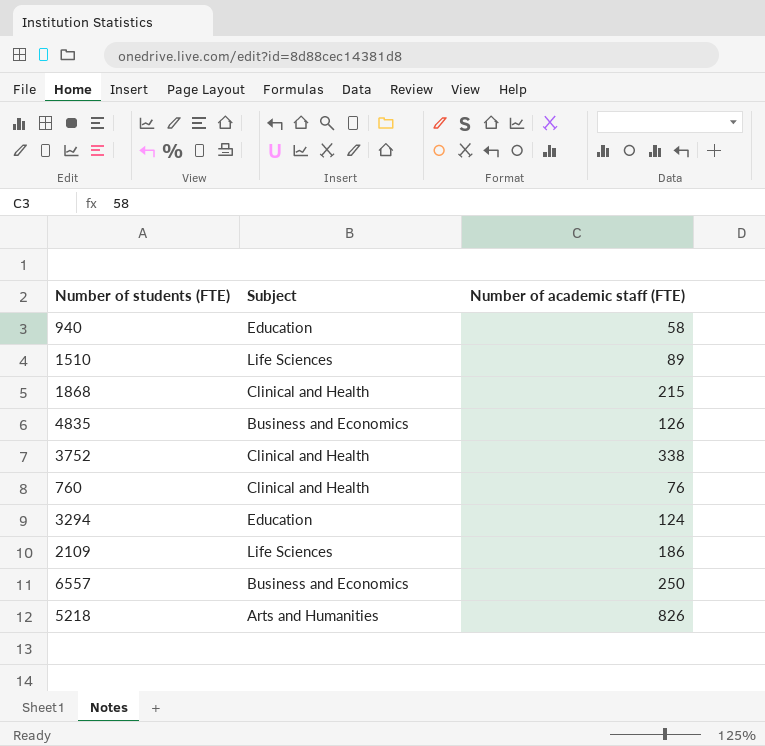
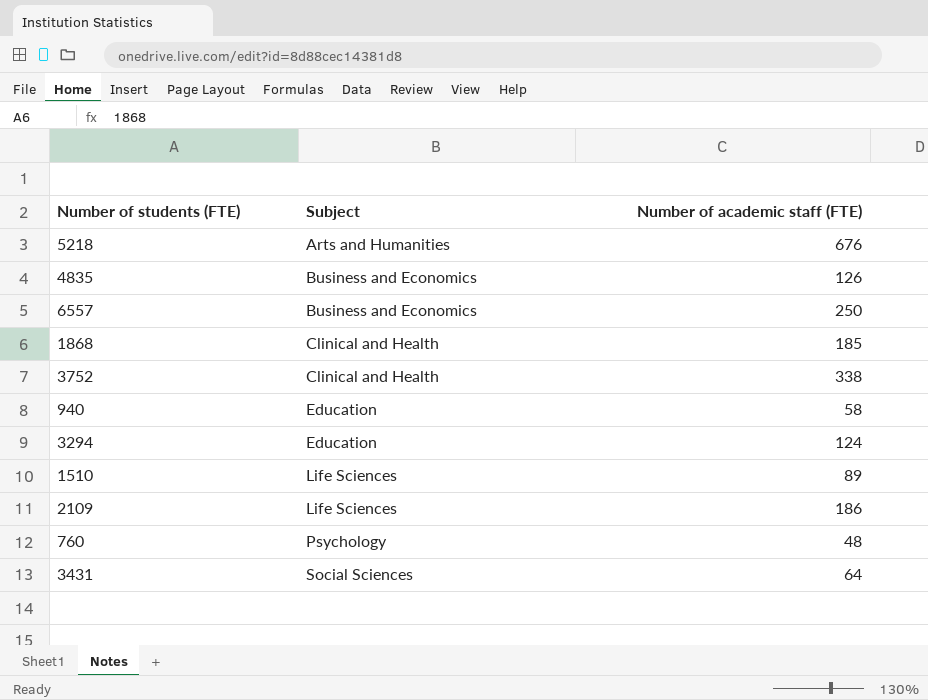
row order: none -> Subject ascending
5218 | Number of academic staff (FTE): 826 -> 676
1868 | Number of academic staff (FTE): 215 -> 185
760 | Subject: Clinical and Health -> Psychology
760 | Number of academic staff (FTE): 76 -> 48
row 3431: none -> Social Sciences | 64

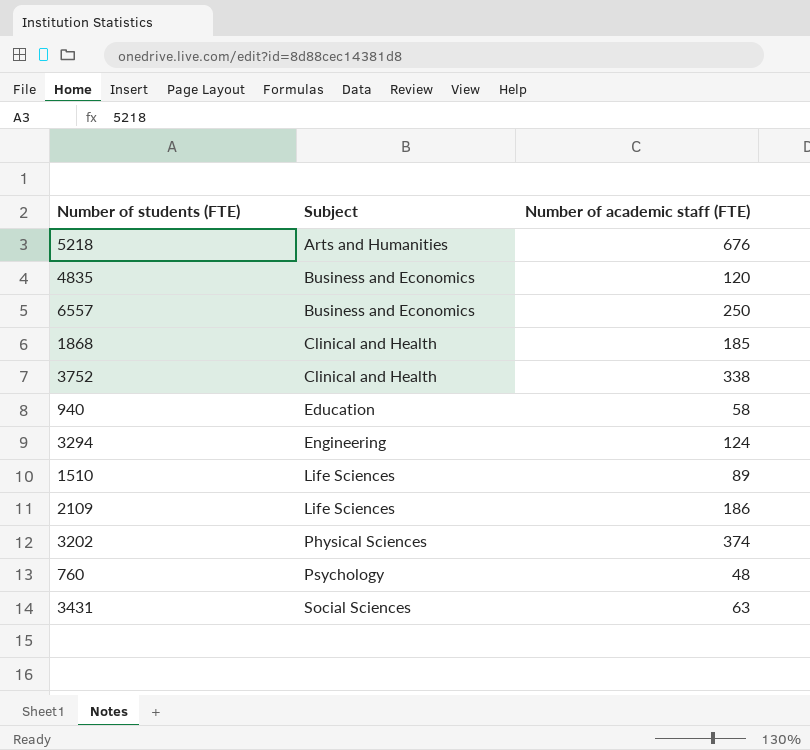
4835 | Number of academic staff (FTE): 126 -> 120
3294 | Subject: Education -> Engineering
row 3202: none -> Physical Sciences | 374
3431 | Number of academic staff (FTE): 64 -> 63

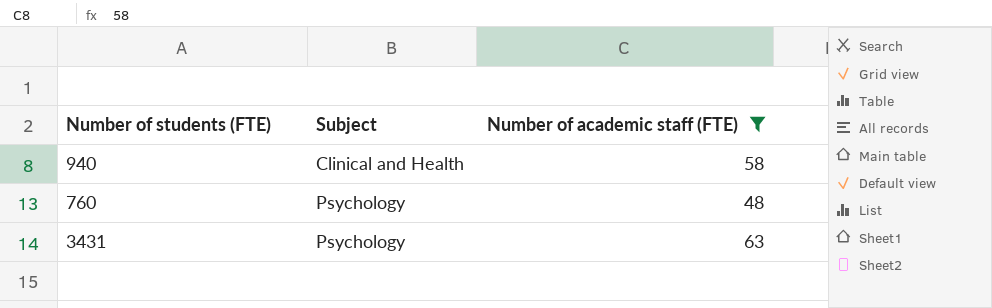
filter: none -> Number of academic staff (FTE) <= 63
940 | Subject: Education -> Clinical and Health
3431 | Subject: Social Sciences -> Psychology

